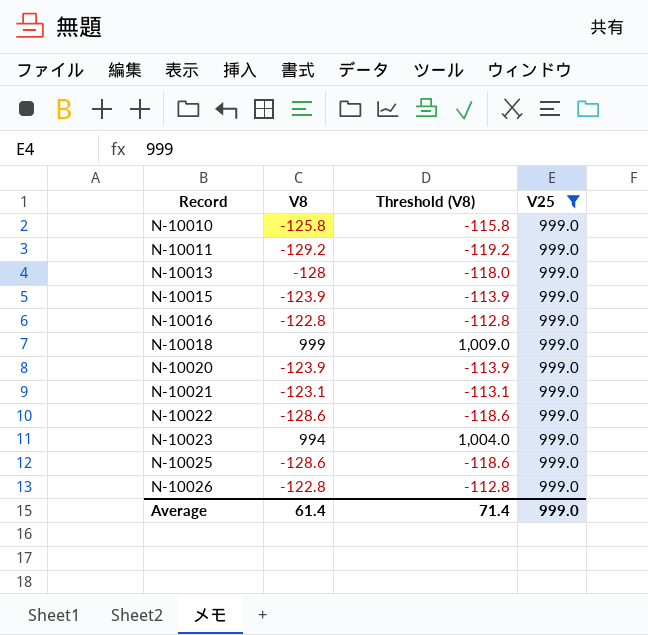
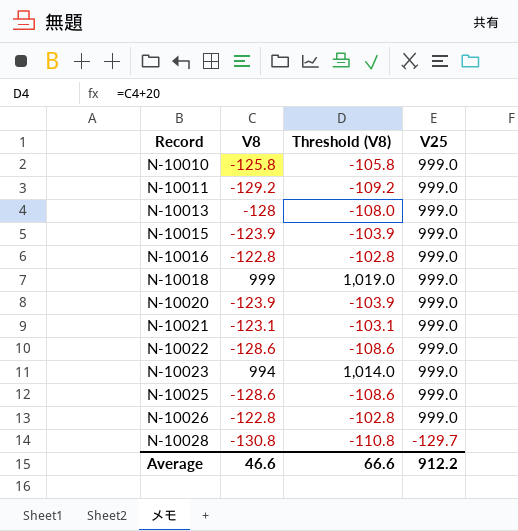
filter: V25 = 999.0 -> none
column Threshold (V8) | formula: [V8] + 10 -> [V8] + 20
Average | V8: 61.4 -> 46.6
Average | Threshold (V8): 71.4 -> 66.6
Average | V25: 999.0 -> 912.2

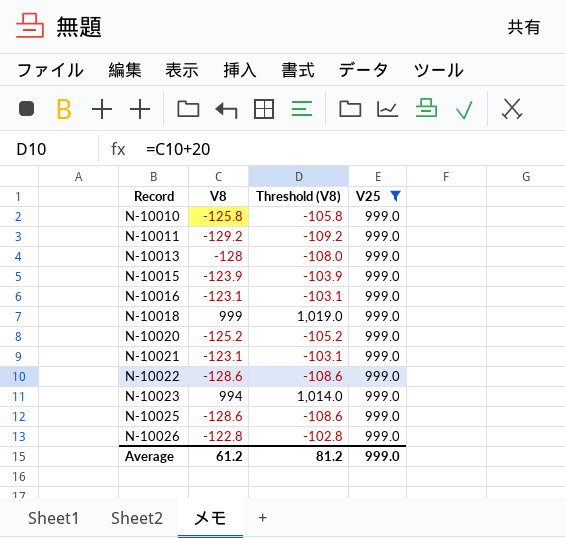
filter: none -> V25 = 999.0
N-10016 | V8: -122.8 -> -123.1
N-10016 | Threshold (V8): -102.8 -> -103.1
N-10020 | V8: -123.9 -> -125.2
N-10020 | Threshold (V8): -103.9 -> -105.2
Average | V8: 46.6 -> 61.2
Average | Threshold (V8): 66.6 -> 81.2
Average | V25: 912.2 -> 999.0

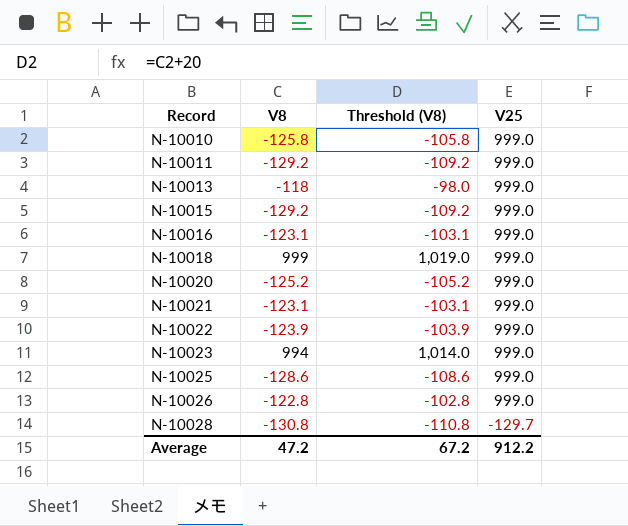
filter: V25 = 999.0 -> none
N-10013 | V8: -128 -> -118
N-10013 | Threshold (V8): -108.0 -> -98.0
N-10015 | V8: -123.9 -> -129.2
N-10015 | Threshold (V8): -103.9 -> -109.2
N-10022 | V8: -128.6 -> -123.9
N-10022 | Threshold (V8): -108.6 -> -103.9
Average | V8: 61.2 -> 47.2
Average | Threshold (V8): 81.2 -> 67.2
Average | V25: 999.0 -> 912.2

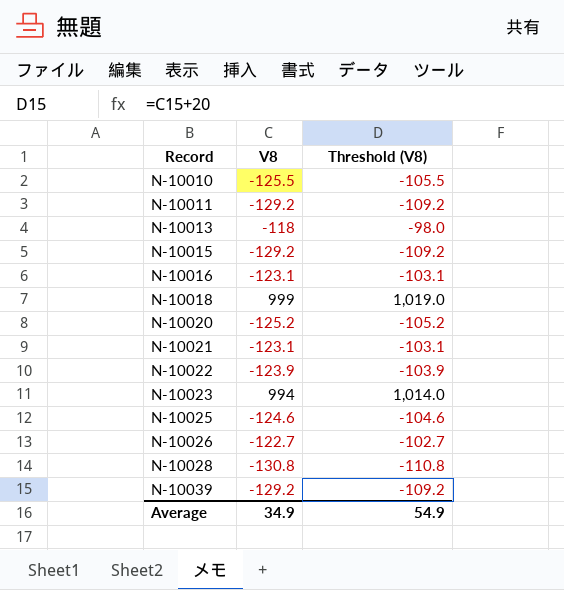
column V25 | position: 4 -> none
N-10010 | V8: -125.8 -> -125.5
N-10010 | Threshold (V8): -105.8 -> -105.5
N-10025 | V8: -128.6 -> -124.6
N-10025 | Threshold (V8): -108.6 -> -104.6
N-10026 | V8: -122.8 -> -122.7
N-10026 | Threshold (V8): -102.8 -> -102.7
row N-10039: none -> -129.2 | -109.2
Average | V8: 47.2 -> 34.9
Average | Threshold (V8): 67.2 -> 54.9

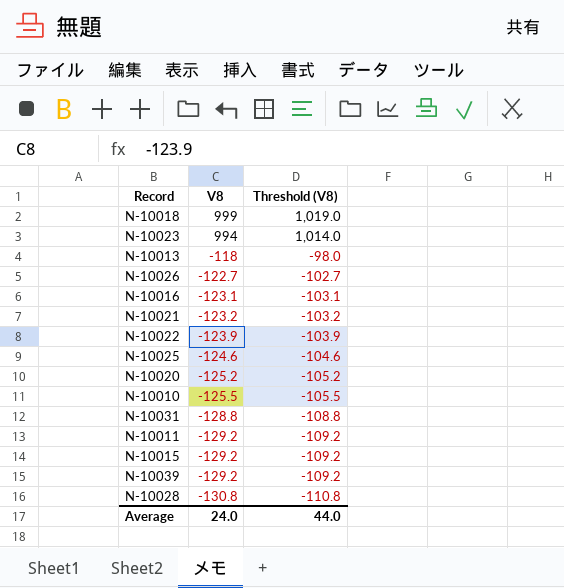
row order: Record ascending -> V8 descending
N-10021 | V8: -123.1 -> -123.2
N-10021 | Threshold (V8): -103.1 -> -103.2
row N-10031: none -> -128.8 | -108.8
Average | V8: 34.9 -> 24.0
Average | Threshold (V8): 54.9 -> 44.0

